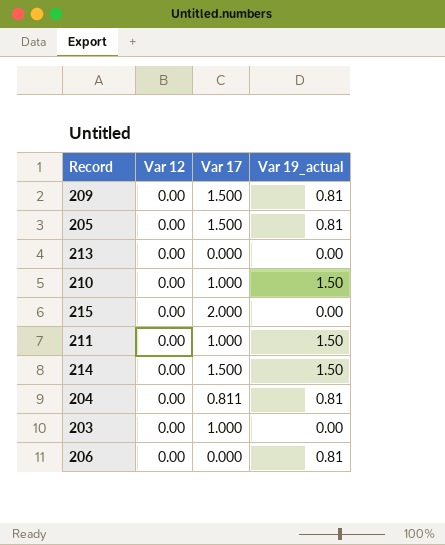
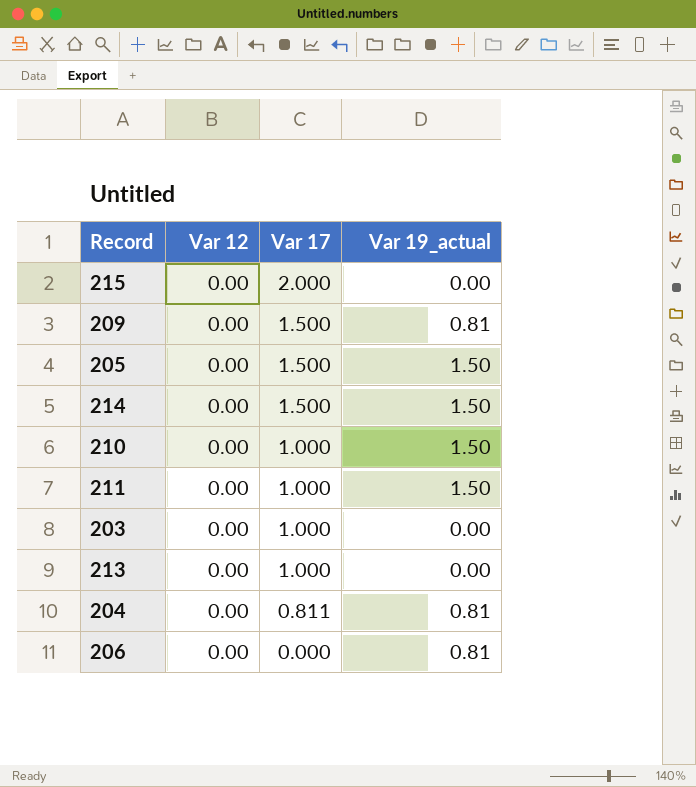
row order: none -> Var 17 descending
205 | Var 19_actual: 0.81 -> 1.50
213 | Var 17: 0.000 -> 1.000

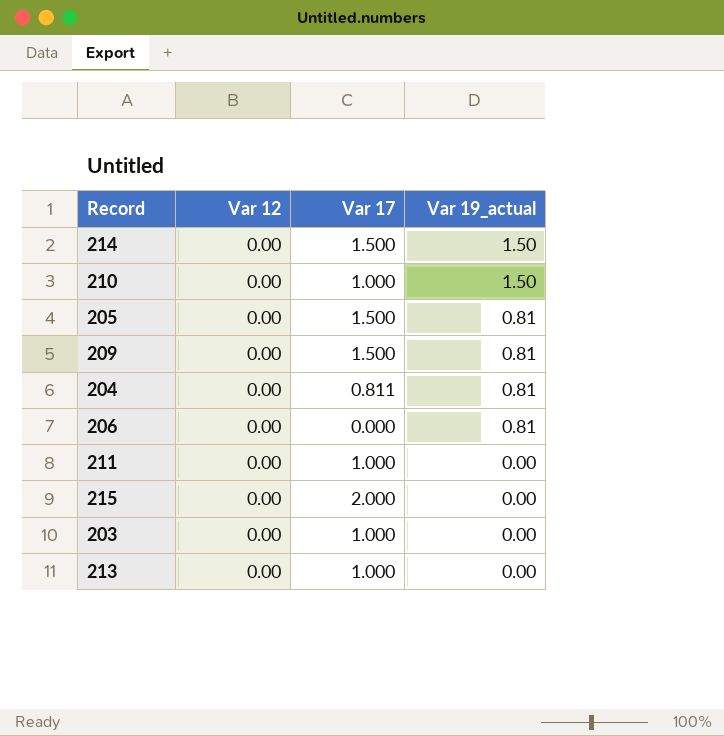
row order: Var 17 descending -> Var 19_actual descending
205 | Var 19_actual: 1.50 -> 0.81
211 | Var 19_actual: 1.50 -> 0.00

